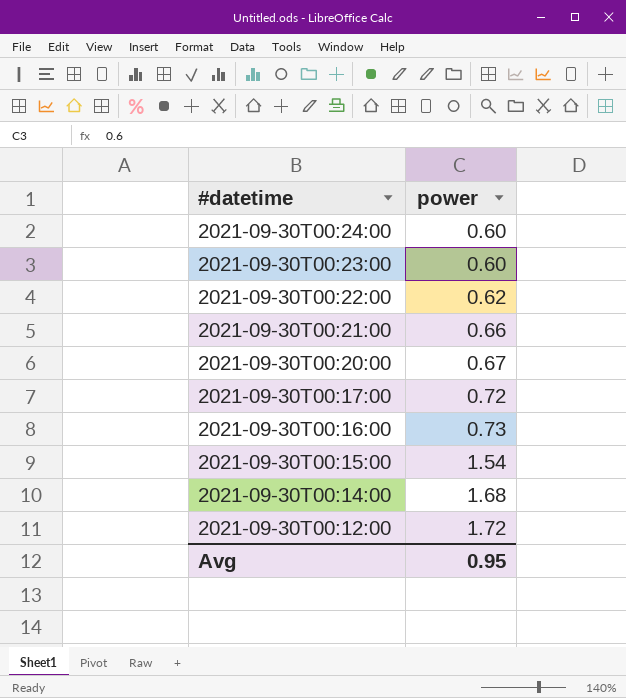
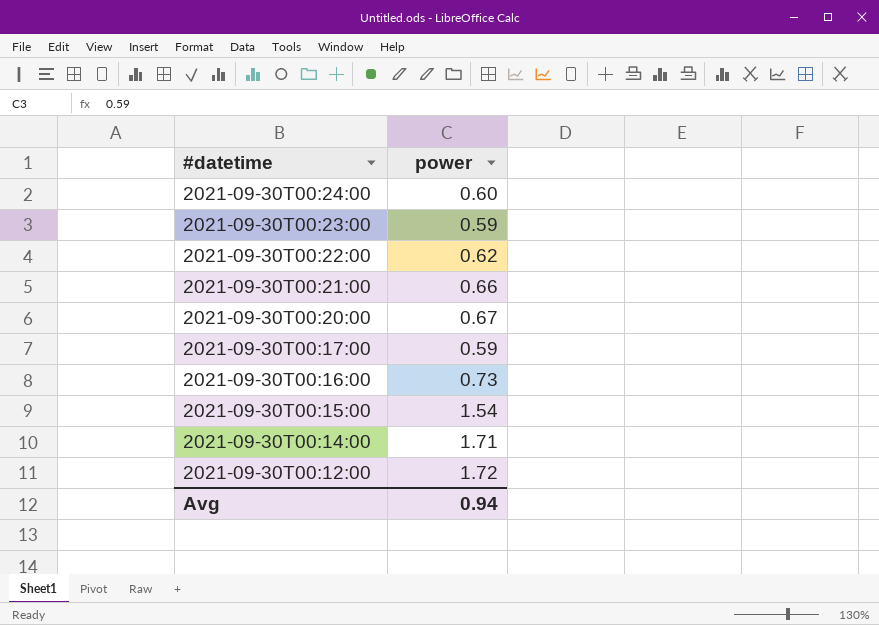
2021-09-30T00:23:00 | power: 0.60 -> 0.59
2021-09-30T00:17:00 | power: 0.72 -> 0.59
2021-09-30T00:14:00 | power: 1.68 -> 1.71
Avg | power: 0.95 -> 0.94

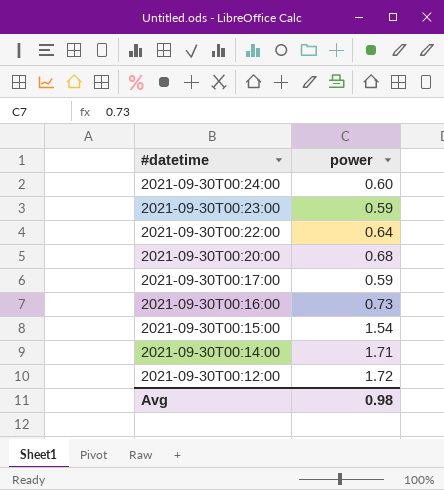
row 2021-09-30T00:21:00: 0.66 -> none
2021-09-30T00:22:00 | power: 0.62 -> 0.64
2021-09-30T00:20:00 | power: 0.67 -> 0.68
Avg | power: 0.94 -> 0.98

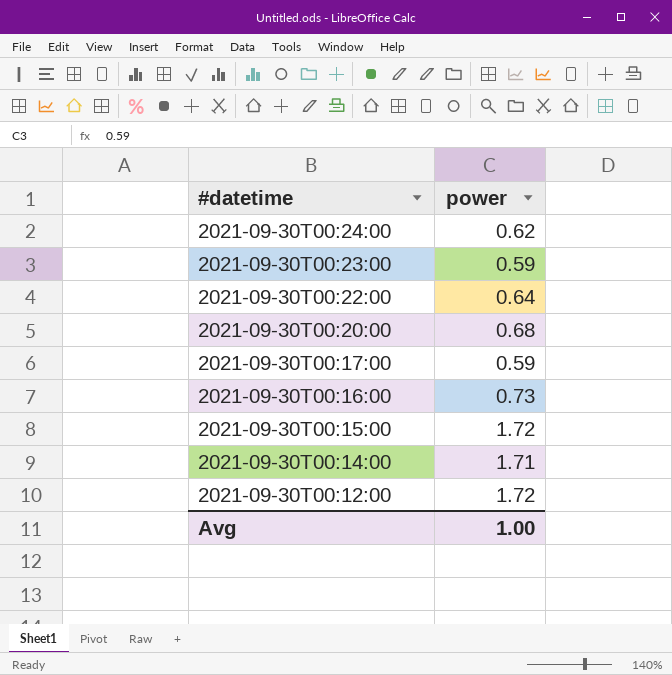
2021-09-30T00:24:00 | power: 0.60 -> 0.62
2021-09-30T00:15:00 | power: 1.54 -> 1.72
Avg | power: 0.98 -> 1.00

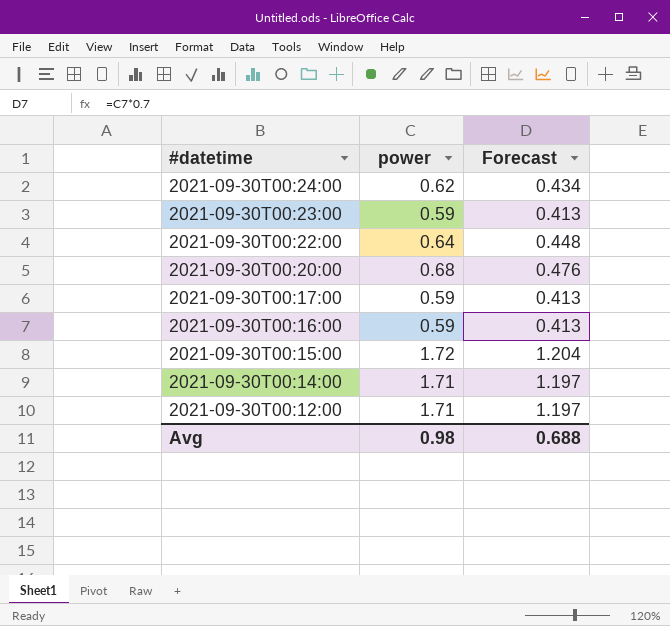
column Forecast | formula: none -> [power] * 0.7
2021-09-30T00:16:00 | power: 0.73 -> 0.59
2021-09-30T00:12:00 | power: 1.72 -> 1.71
Avg | power: 1.00 -> 0.98

